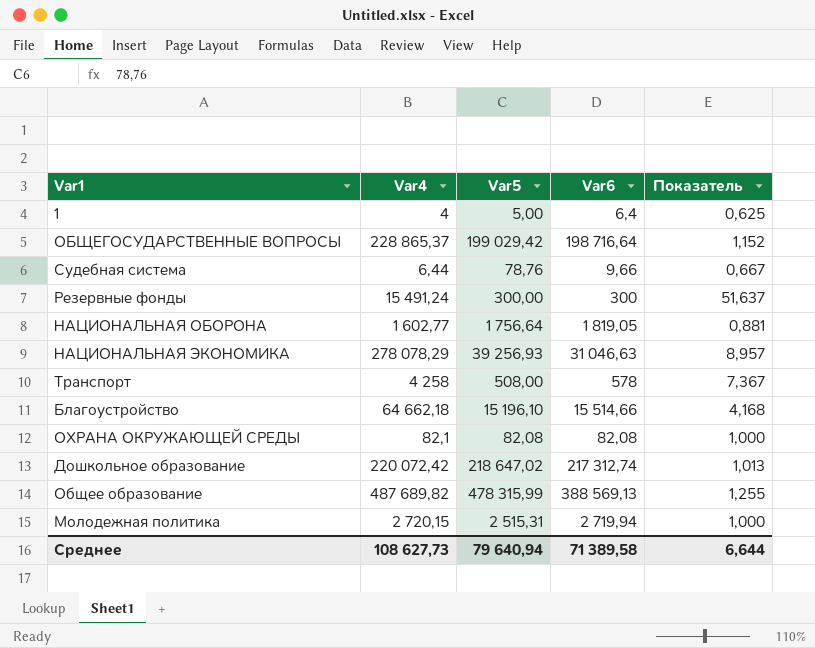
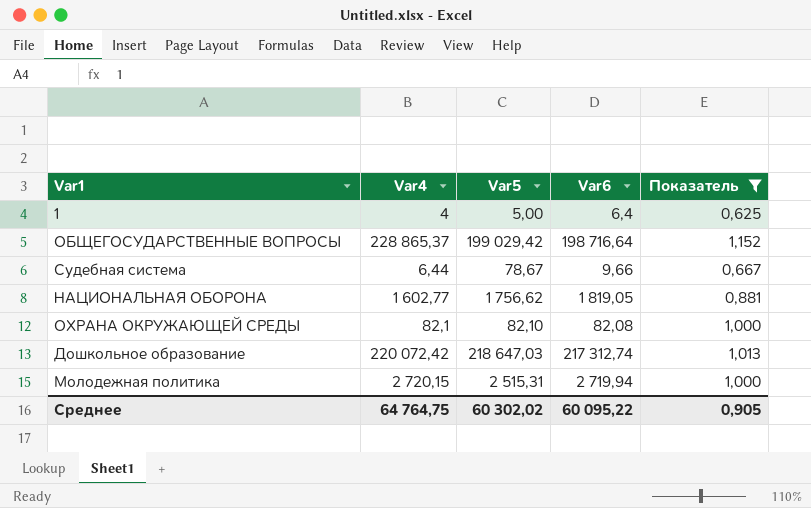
filter: none -> Показатель <= 1,152
Судебная система | Var5: 78,76 -> 78,67
НАЦИОНАЛЬНАЯ ОБОРОНА | Var5: 1 756,64 -> 1 756,62
ОХРАНА ОКРУЖАЮЩЕЙ СРЕДЫ | Var5: 82,08 -> 82,10
Дошкольное образование | Var5: 218 647,02 -> 218 647,03
Среднее | Var4: 108 627,73 -> 64 764,75
Среднее | Var5: 79 640,94 -> 60 302,02
Среднее | Var6: 71 389,58 -> 60 095,22
Среднее | Показатель: 6,644 -> 0,905

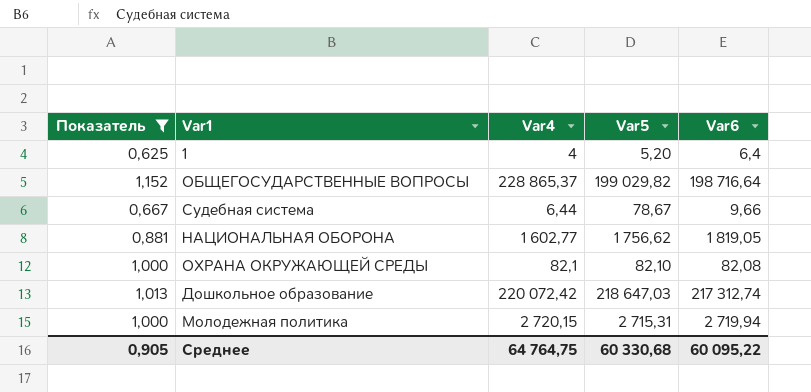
column Показатель | position: 5 -> 1
1 | Var5: 5,00 -> 5,20
ОБЩЕГОСУДАРСТВЕННЫЕ ВОПРОСЫ | Var5: 199 029,42 -> 199 029,82
Молодежная политика | Var5: 2 515,31 -> 2 715,31
Среднее | Var5: 60 302,02 -> 60 330,68

